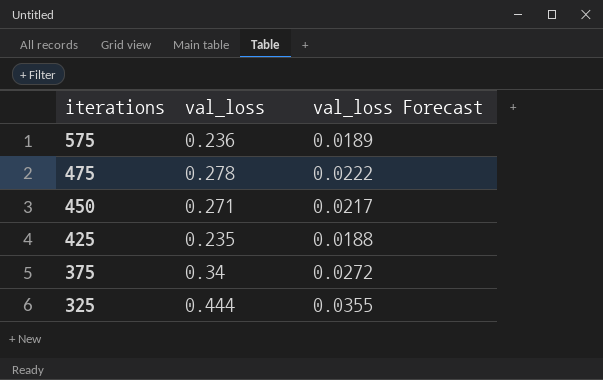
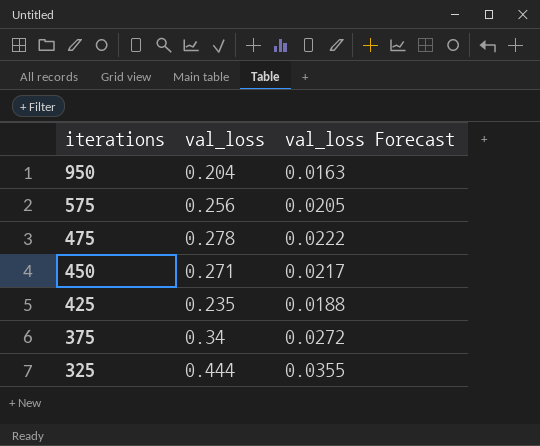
row 950: none -> 0.204 | 0.0163
575 | val_loss: 0.236 -> 0.256
575 | val_loss Forecast: 0.0189 -> 0.0205

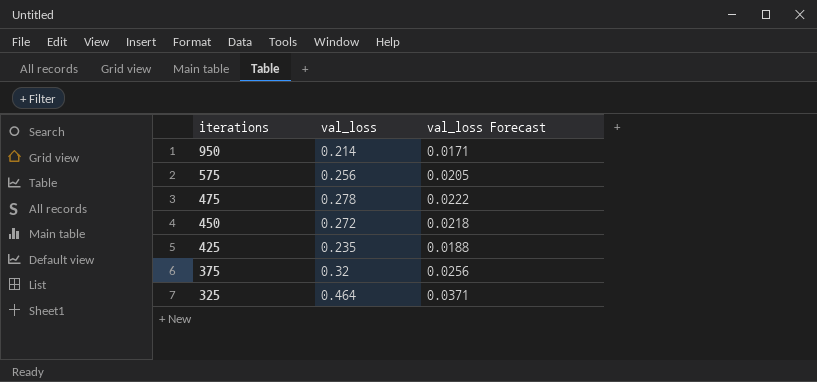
950 | val_loss: 0.204 -> 0.214
950 | val_loss Forecast: 0.0163 -> 0.0171
450 | val_loss: 0.271 -> 0.272
450 | val_loss Forecast: 0.0217 -> 0.0218
375 | val_loss: 0.34 -> 0.32
375 | val_loss Forecast: 0.0272 -> 0.0256
325 | val_loss: 0.444 -> 0.464
325 | val_loss Forecast: 0.0355 -> 0.0371

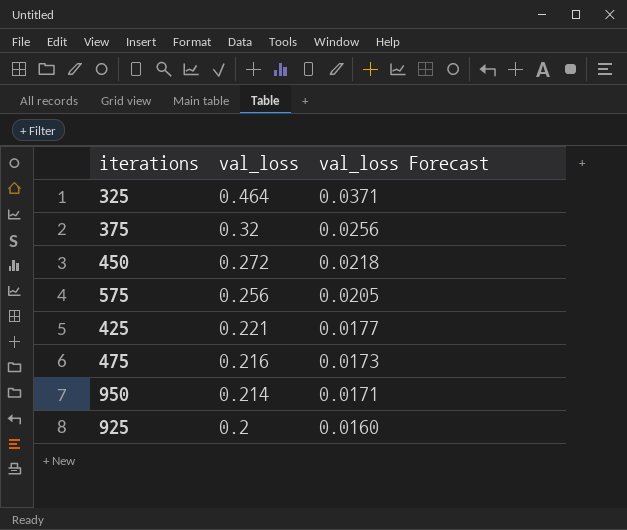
row order: iterations descending -> val_loss descending
425 | val_loss: 0.235 -> 0.221
425 | val_loss Forecast: 0.0188 -> 0.0177
475 | val_loss: 0.278 -> 0.216
475 | val_loss Forecast: 0.0222 -> 0.0173
row 925: none -> 0.2 | 0.0160

